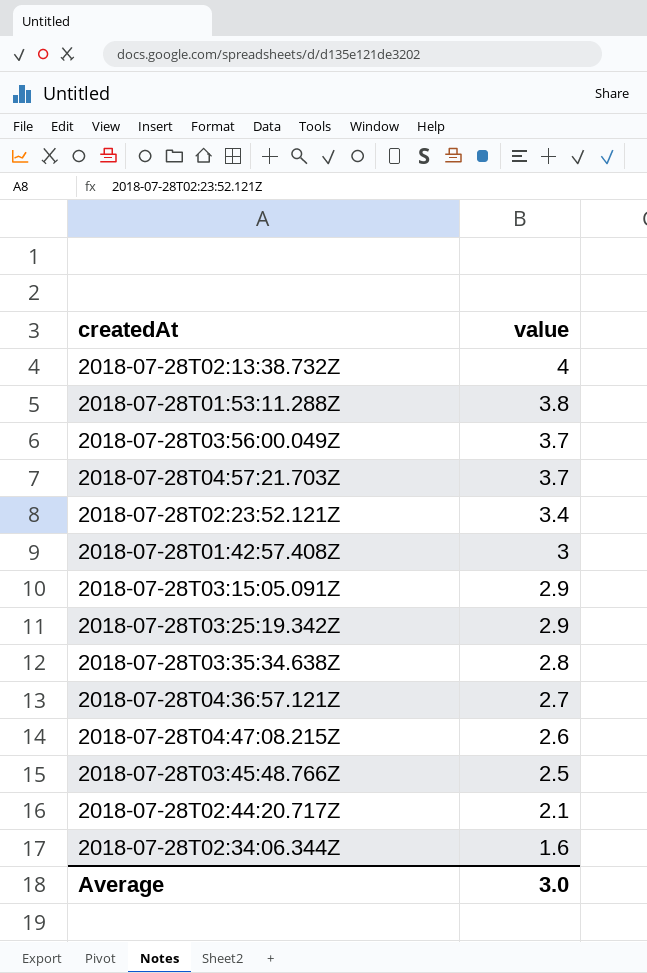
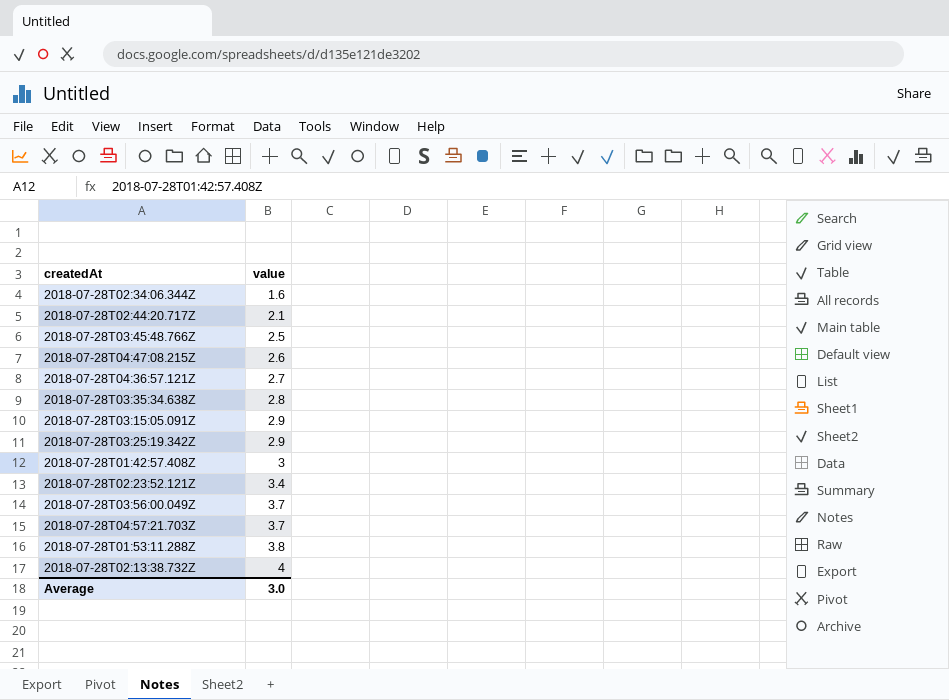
row order: value descending -> value ascending

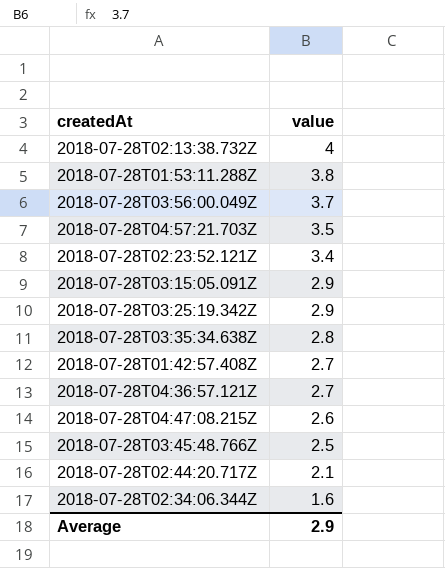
row order: value ascending -> value descending
2018-07-28T04:57:21.703Z | value: 3.7 -> 3.5
2018-07-28T01:42:57.408Z | value: 3 -> 2.7
Average | value: 3.0 -> 2.9

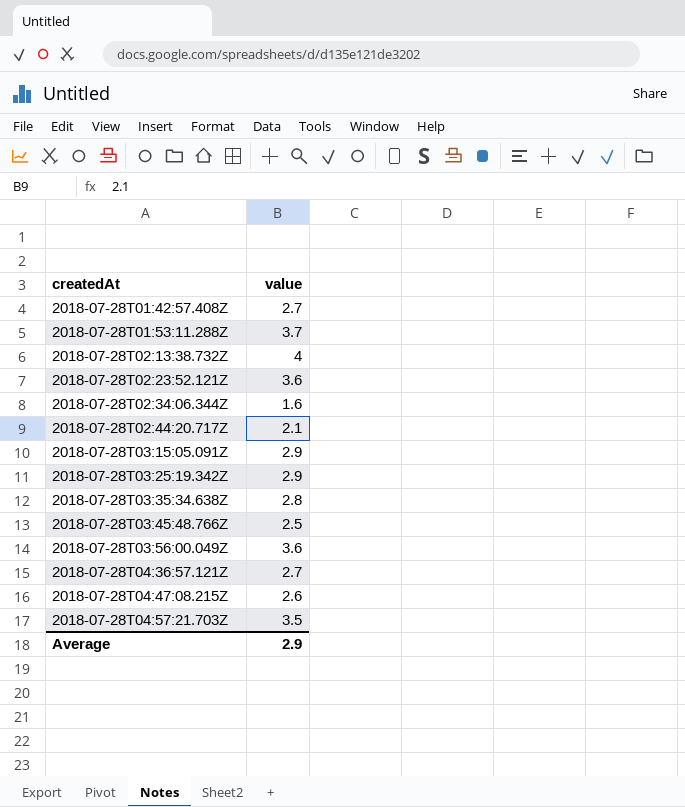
row order: value descending -> createdAt ascending
2018-07-28T01:53:11.288Z | value: 3.8 -> 3.7
2018-07-28T02:23:52.121Z | value: 3.4 -> 3.6
2018-07-28T03:56:00.049Z | value: 3.7 -> 3.6

